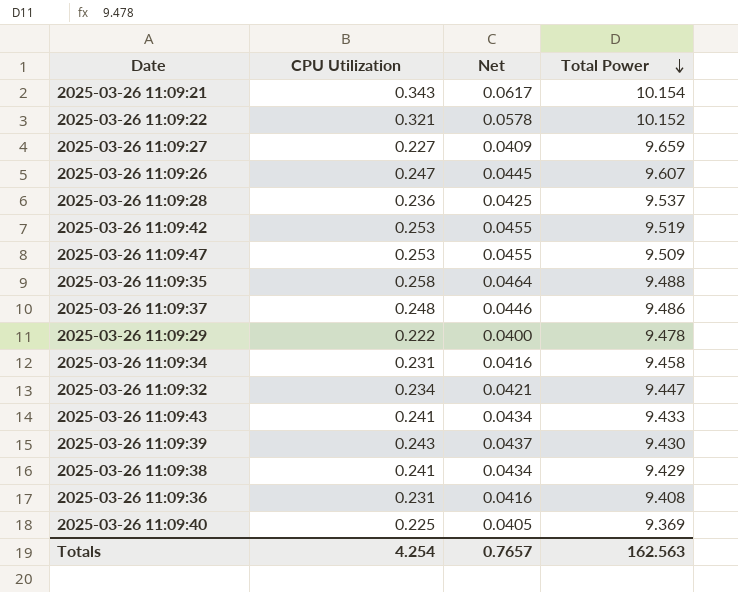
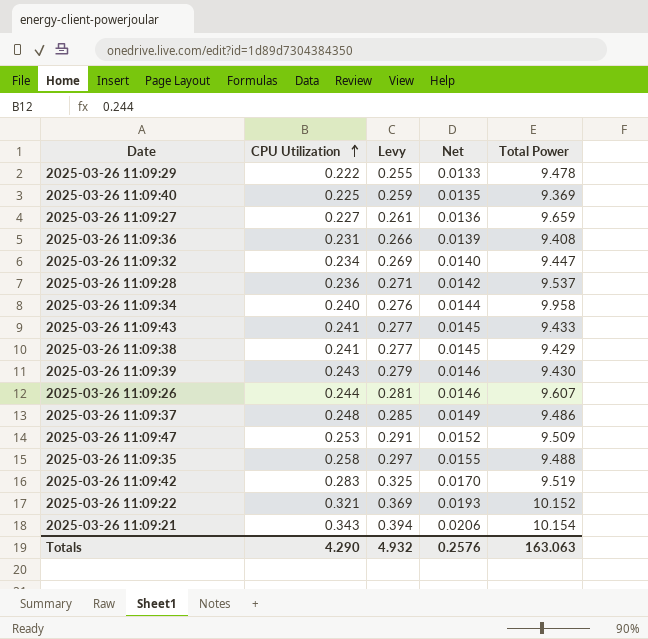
row order: Total Power descending -> CPU Utilization ascending
column Levy | formula: none -> [CPU Utilization] * 1.15
column Net | formula: [CPU Utilization] * 0.18 -> [CPU Utilization] * 0.06
2025-03-26 11:09:34 | CPU Utilization: 0.231 -> 0.240
2025-03-26 11:09:34 | Total Power: 9.458 -> 9.958
2025-03-26 11:09:26 | CPU Utilization: 0.247 -> 0.244
2025-03-26 11:09:42 | CPU Utilization: 0.253 -> 0.283
Totals | CPU Utilization: 4.254 -> 4.290
Totals | Net: 0.7657 -> 0.2576
Totals | Total Power: 162.563 -> 163.063

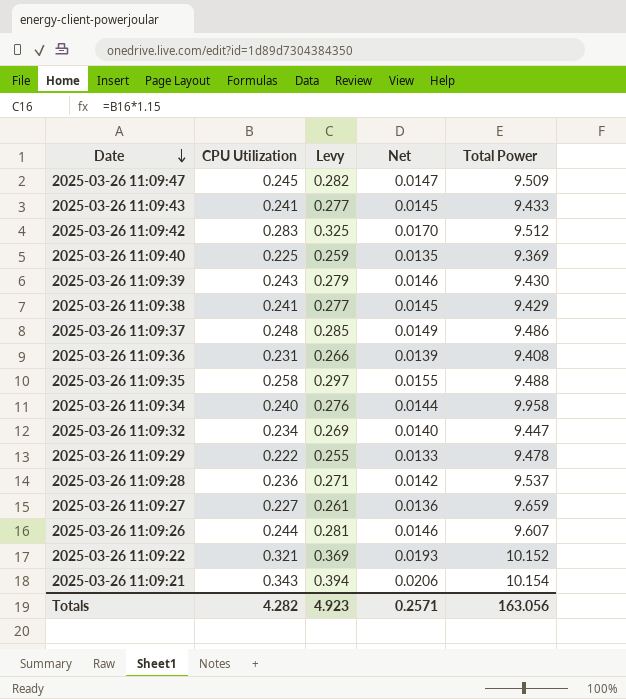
row order: CPU Utilization ascending -> Date descending
2025-03-26 11:09:47 | CPU Utilization: 0.253 -> 0.245
2025-03-26 11:09:47 | Levy: 0.291 -> 0.282
2025-03-26 11:09:47 | Net: 0.0152 -> 0.0147
2025-03-26 11:09:42 | Total Power: 9.519 -> 9.512
Totals | CPU Utilization: 4.290 -> 4.282
Totals | Levy: 4.932 -> 4.923
Totals | Net: 0.2576 -> 0.2571
Totals | Total Power: 163.063 -> 163.056

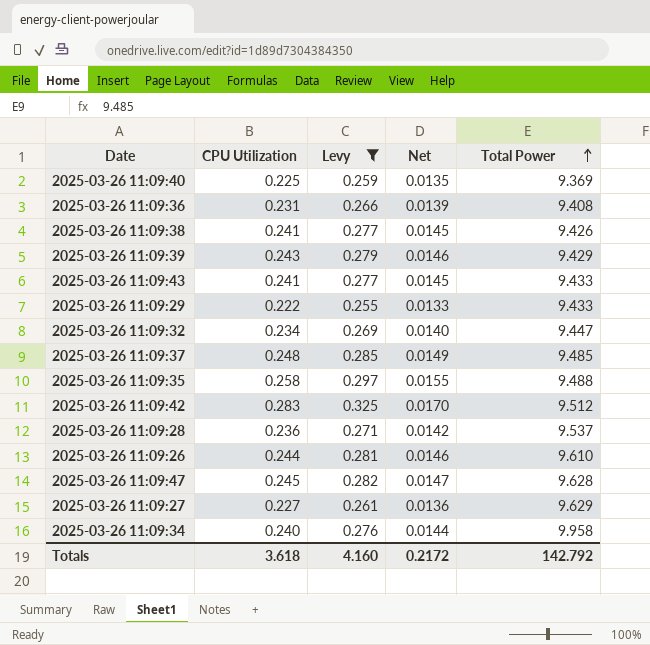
filter: none -> Levy <= 0.325
row order: Date descending -> Total Power ascending
2025-03-26 11:09:38 | Total Power: 9.429 -> 9.426
2025-03-26 11:09:39 | Total Power: 9.430 -> 9.429
2025-03-26 11:09:29 | Total Power: 9.478 -> 9.433
2025-03-26 11:09:37 | Total Power: 9.486 -> 9.485
2025-03-26 11:09:26 | Total Power: 9.607 -> 9.610
2025-03-26 11:09:47 | Total Power: 9.509 -> 9.628
2025-03-26 11:09:27 | Total Power: 9.659 -> 9.629
Totals | CPU Utilization: 4.282 -> 3.618
Totals | Levy: 4.923 -> 4.160
Totals | Net: 0.2571 -> 0.2172
Totals | Total Power: 163.056 -> 142.792

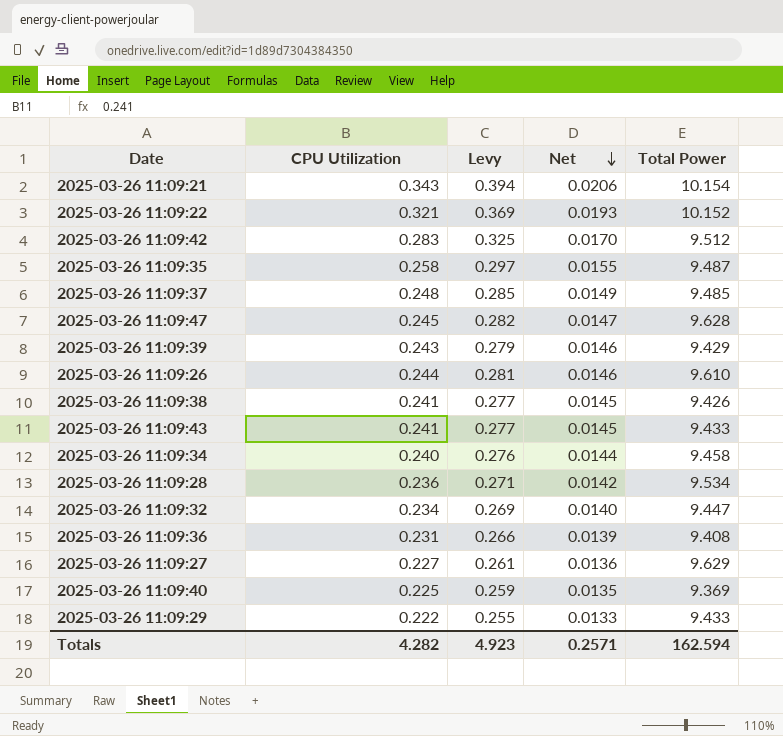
filter: Levy <= 0.325 -> none
row order: Total Power ascending -> Net descending
2025-03-26 11:09:35 | Total Power: 9.488 -> 9.487
2025-03-26 11:09:34 | Total Power: 9.958 -> 9.458
2025-03-26 11:09:28 | Total Power: 9.537 -> 9.534
Totals | CPU Utilization: 3.618 -> 4.282
Totals | Levy: 4.160 -> 4.923
Totals | Net: 0.2172 -> 0.2571
Totals | Total Power: 142.792 -> 162.594

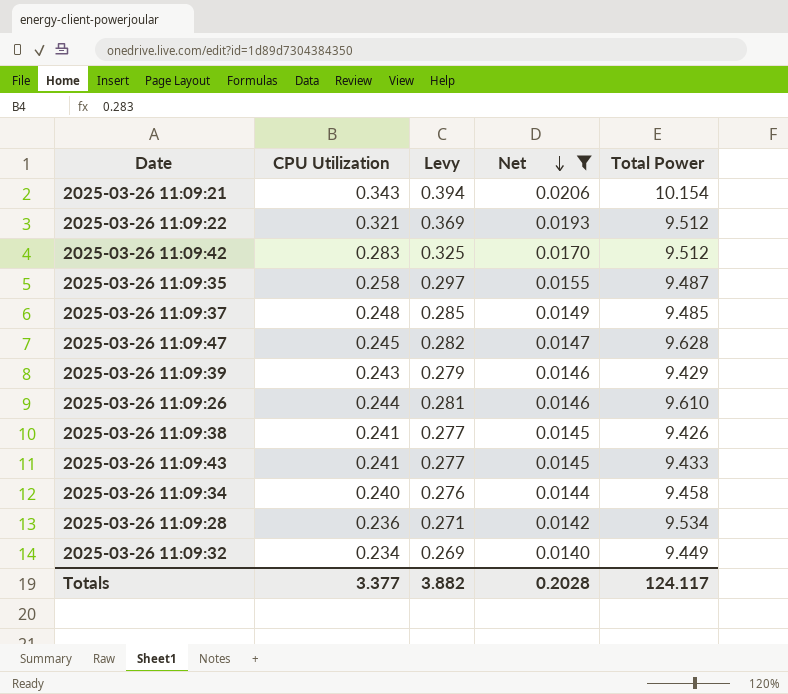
filter: none -> Net >= 0.0140
2025-03-26 11:09:22 | Total Power: 10.152 -> 9.512
2025-03-26 11:09:32 | Total Power: 9.447 -> 9.449
Totals | CPU Utilization: 4.282 -> 3.377
Totals | Levy: 4.923 -> 3.882
Totals | Net: 0.2571 -> 0.2028
Totals | Total Power: 162.594 -> 124.117

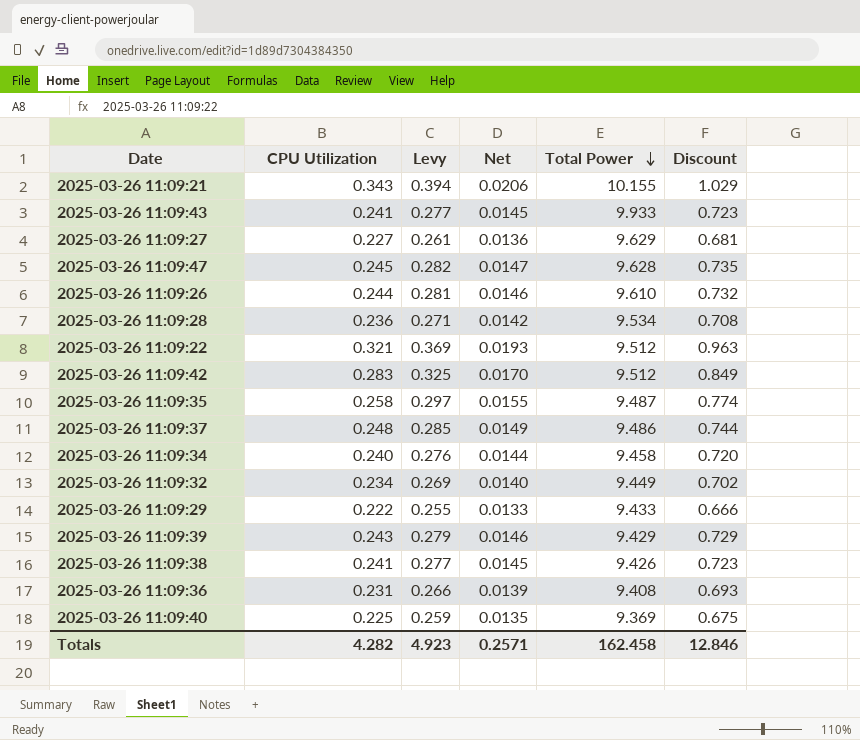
filter: Net >= 0.0140 -> none
row order: Net descending -> Total Power descending
column Discount | formula: none -> [CPU Utilization] * 3
2025-03-26 11:09:21 | Total Power: 10.154 -> 10.155
2025-03-26 11:09:43 | Total Power: 9.433 -> 9.933
2025-03-26 11:09:37 | Total Power: 9.485 -> 9.486
Totals | CPU Utilization: 3.377 -> 4.282
Totals | Levy: 3.882 -> 4.923
Totals | Net: 0.2028 -> 0.2571
Totals | Total Power: 124.117 -> 162.458

